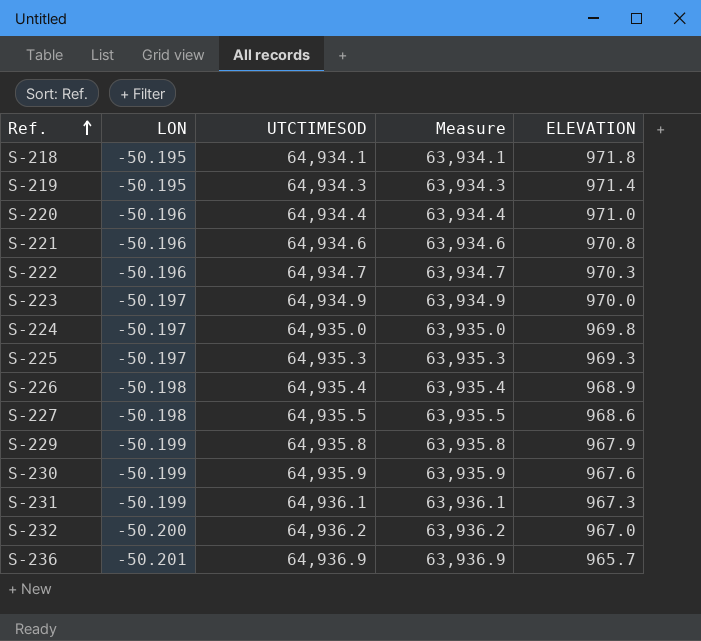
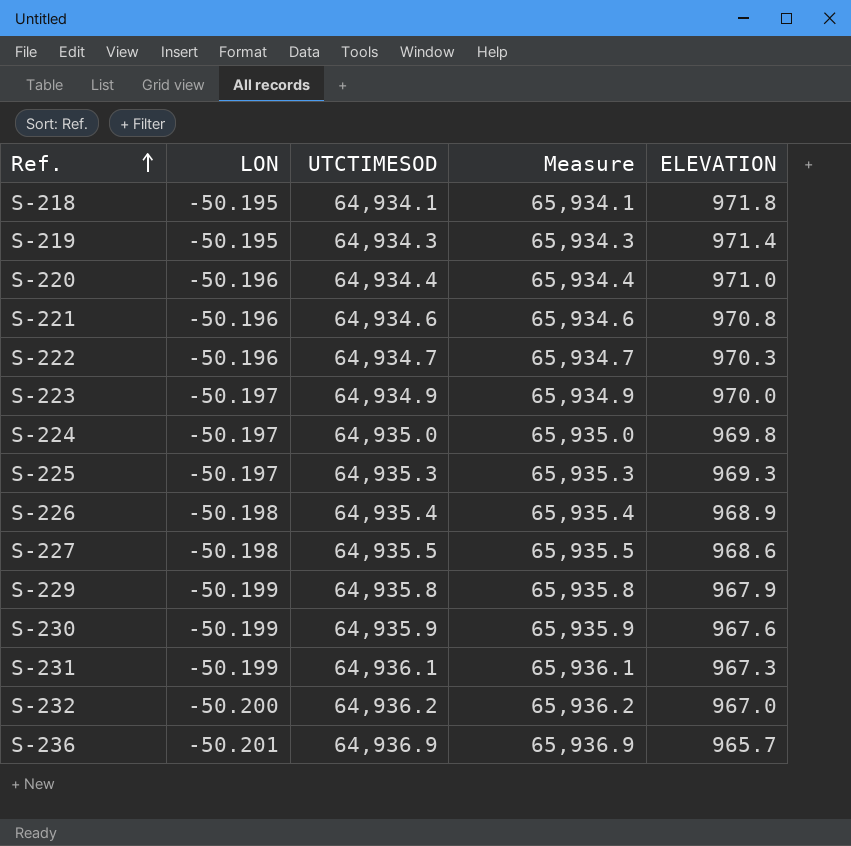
column Measure | formula: [UTCTIMESOD] - 1000 -> [UTCTIMESOD] + 1000

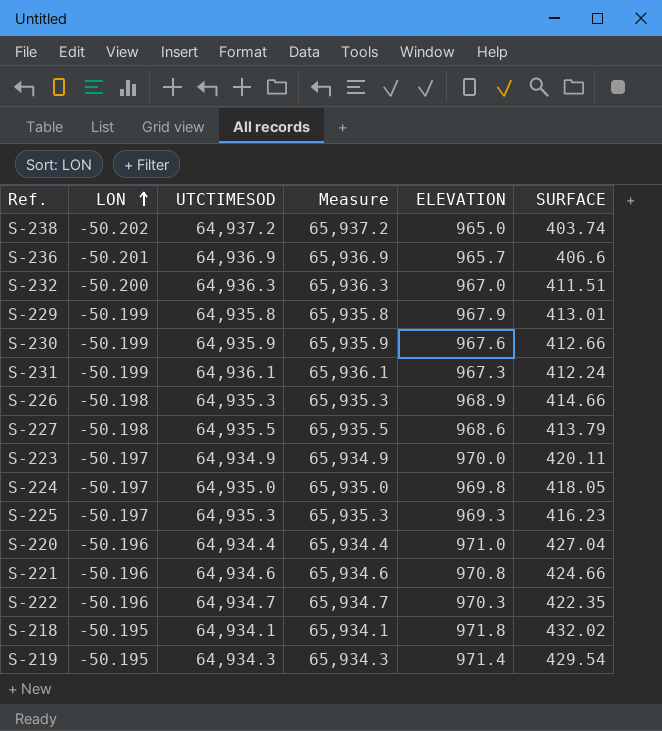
row order: Ref. ascending -> LON ascending
column SURFACE | position: none -> 6
row S-238: none -> -50.202 | 64,937.2 | 65,937.2 | 965.0 | 403.74
S-232 | UTCTIMESOD: 64,936.2 -> 64,936.3
S-232 | Measure: 65,936.2 -> 65,936.3
S-226 | UTCTIMESOD: 64,935.4 -> 64,935.3
S-226 | Measure: 65,935.4 -> 65,935.3

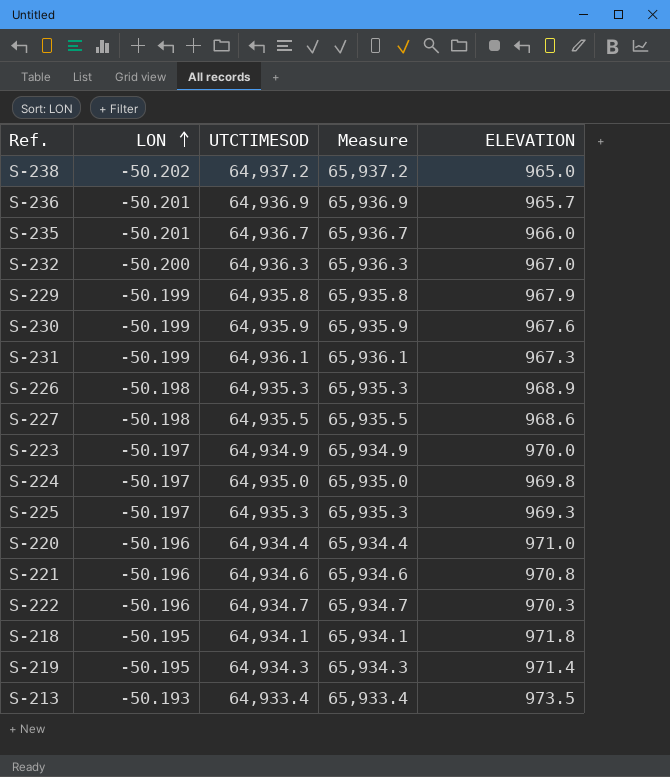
column SURFACE | position: 6 -> none
row S-235: none -> -50.201 | 64,936.7 | 65,936.7 | 966.0
row S-213: none -> -50.193 | 64,933.4 | 65,933.4 | 973.5

